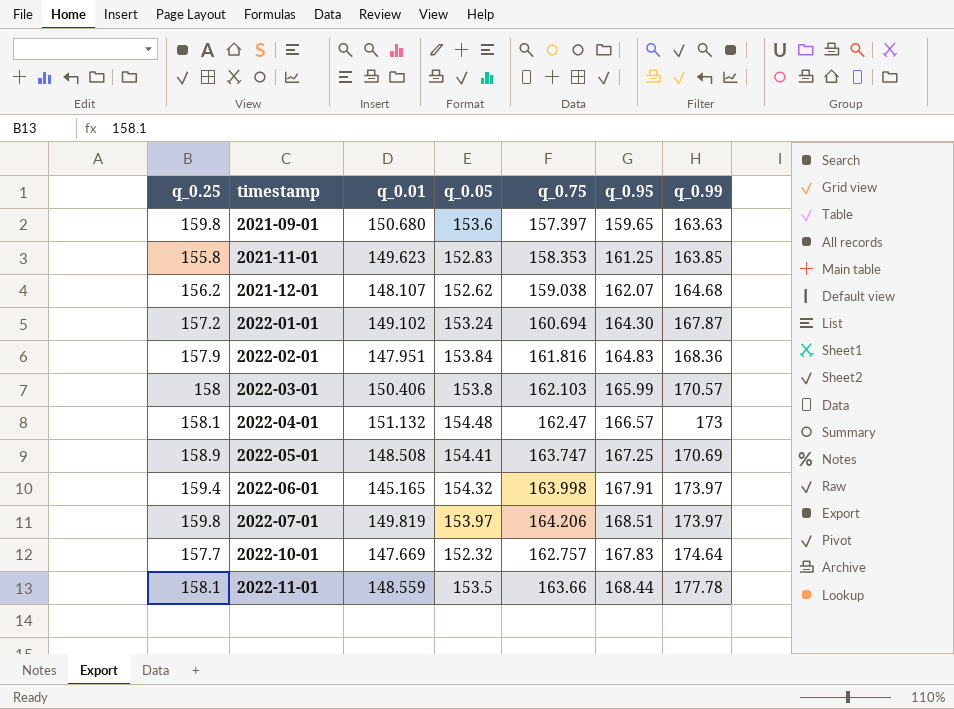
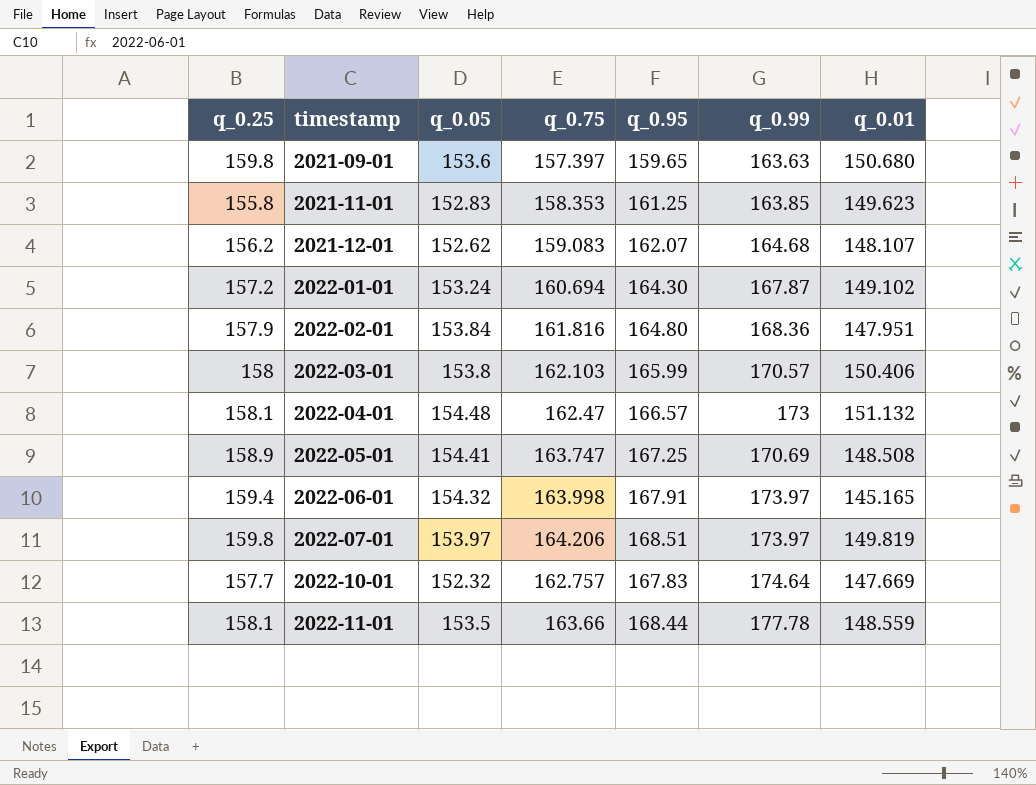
column q_0.01 | position: 3 -> 7
2021-12-01 | q_0.75: 159.038 -> 159.083
2022-02-01 | q_0.95: 164.83 -> 164.80

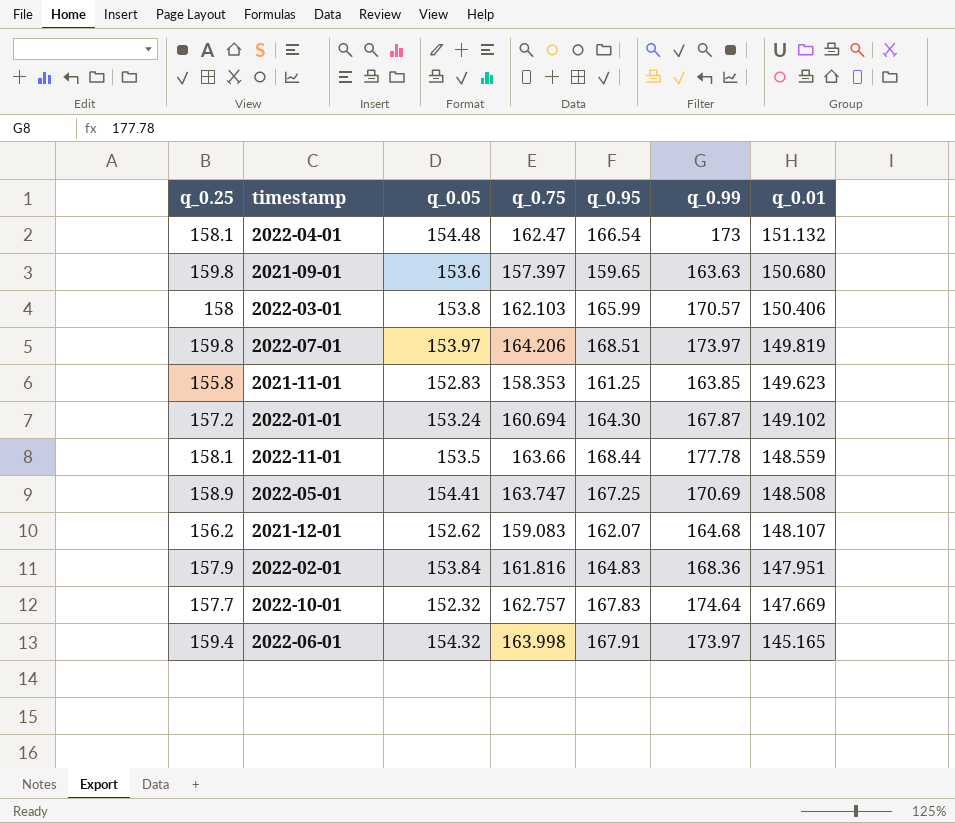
row order: timestamp ascending -> q_0.01 descending
2022-04-01 | q_0.95: 166.57 -> 166.54
2022-02-01 | q_0.95: 164.80 -> 164.83

